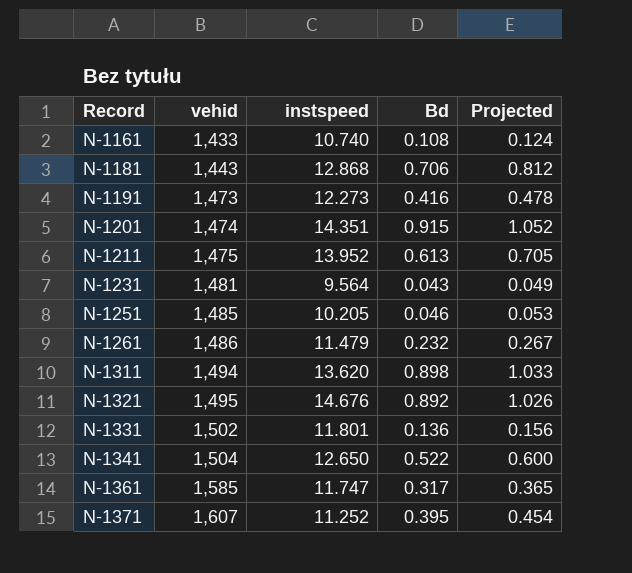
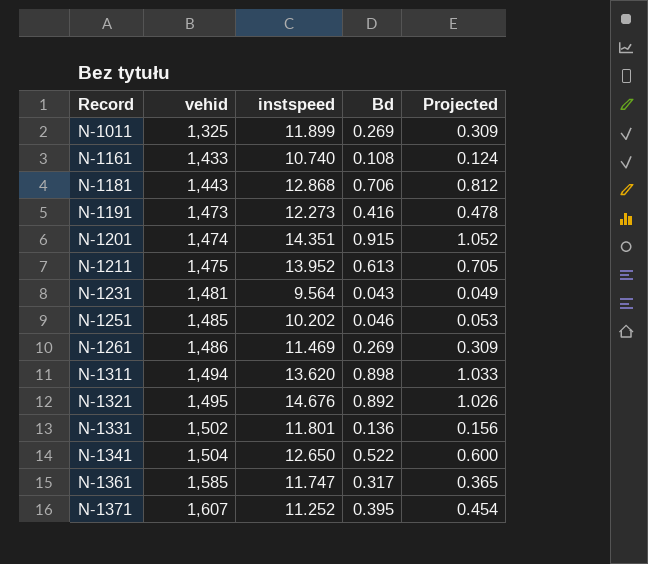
row N-1011: none -> 1,325 | 11.899 | 0.269 | 0.309
N-1251 | instspeed: 10.205 -> 10.202
N-1261 | instspeed: 11.479 -> 11.469
N-1261 | Bd: 0.232 -> 0.269
N-1261 | Projected: 0.267 -> 0.309

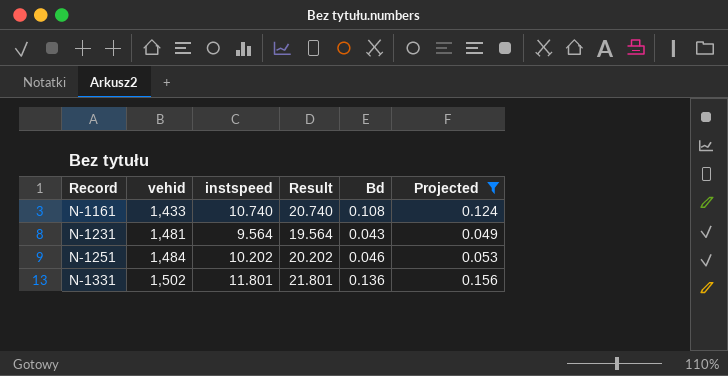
filter: none -> Projected <= 0.156
column Result | formula: none -> [instspeed] + 10
N-1251 | vehid: 1,485 -> 1,484

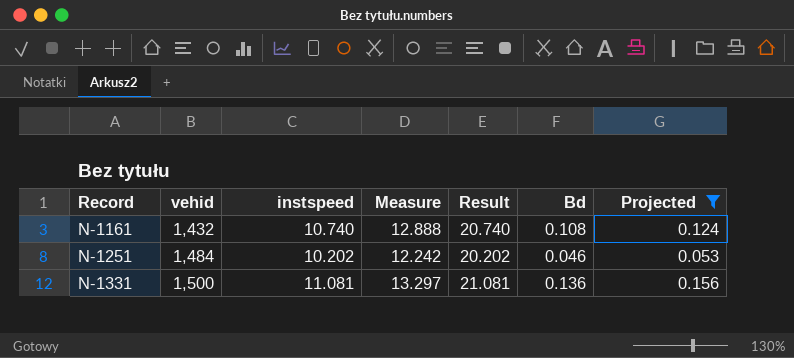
column Measure | formula: none -> [instspeed] * 1.2
row N-1231: 1,481 | 9.564 | 19.564 | 0.043 | 0.049 -> none
N-1161 | vehid: 1,433 -> 1,432
N-1331 | vehid: 1,502 -> 1,500
N-1331 | instspeed: 11.801 -> 11.081
N-1331 | Result: 21.801 -> 21.081

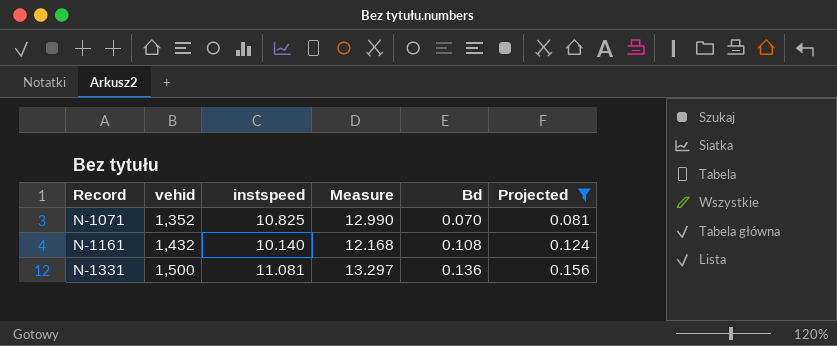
column Result | formula: [instspeed] + 10 -> none
row N-1251: 1,484 | 10.202 | 12.242 | 20.202 | 0.046 | 0.053 -> none
row N-1071: none -> 1,352 | 10.825 | 12.990 | 0.070 | 0.081
N-1161 | instspeed: 10.740 -> 10.140
N-1161 | Measure: 12.888 -> 12.168

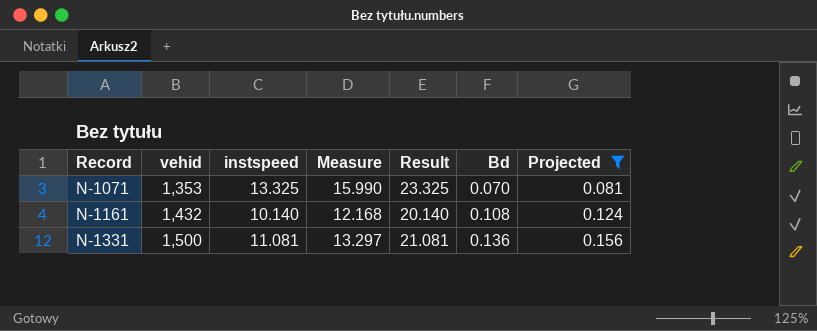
column Result | formula: none -> [instspeed] + 10
N-1071 | vehid: 1,352 -> 1,353
N-1071 | instspeed: 10.825 -> 13.325
N-1071 | Measure: 12.990 -> 15.990

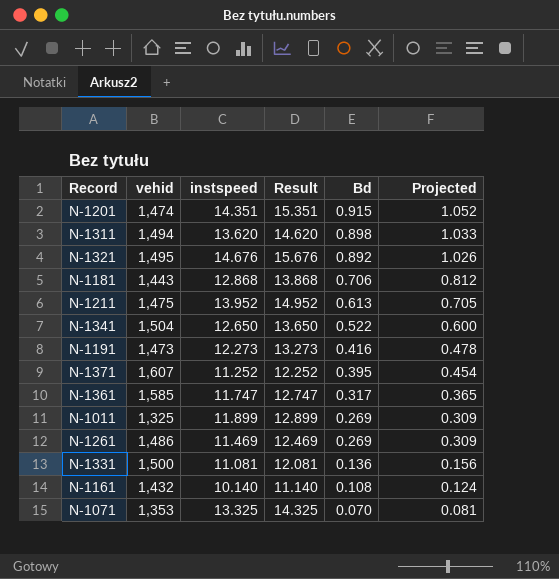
filter: Projected <= 0.156 -> none
row order: Record ascending -> Bd descending
column Measure | formula: [instspeed] * 1.2 -> none
column Result | formula: [instspeed] + 10 -> [instspeed] + 1

